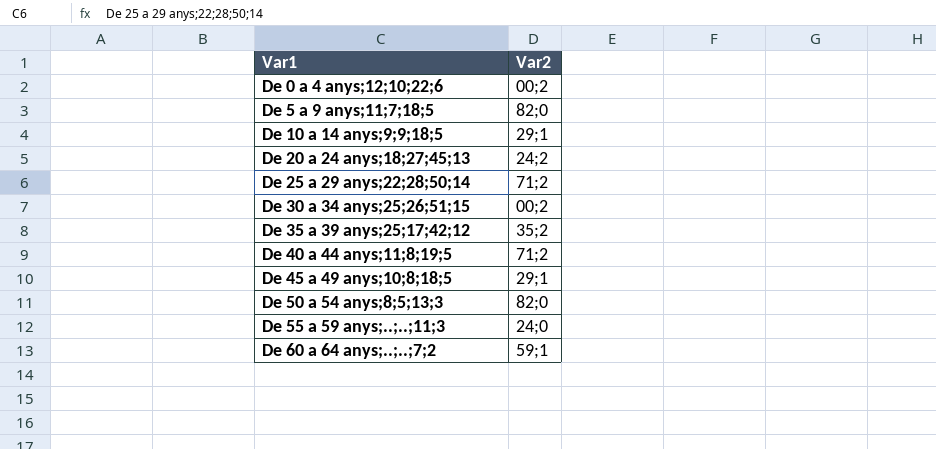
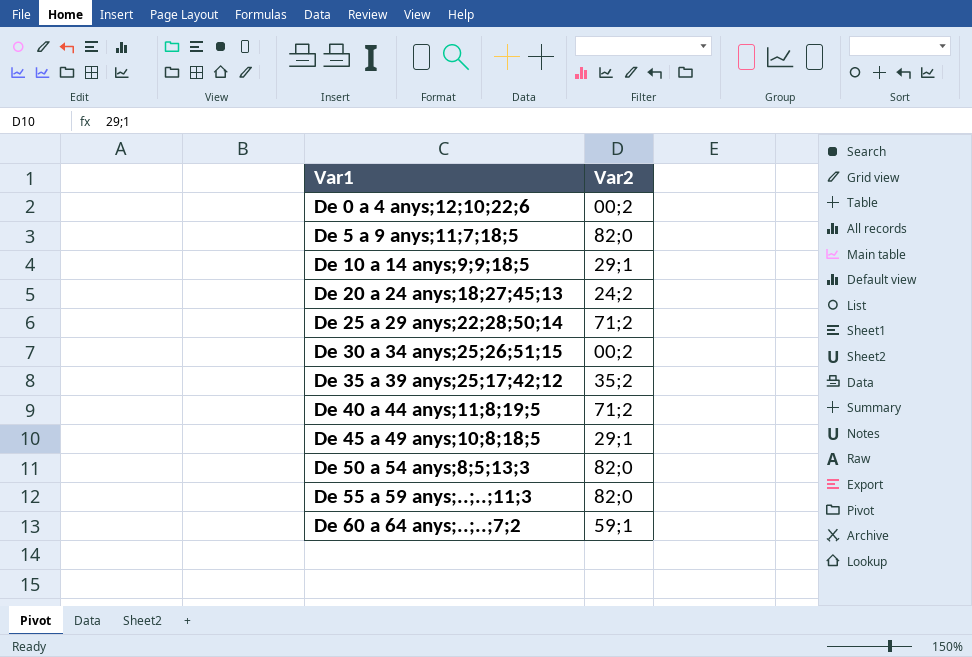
De 55 a 59 anys;..;..;11;3 | Var2: 24;0 -> 82;0

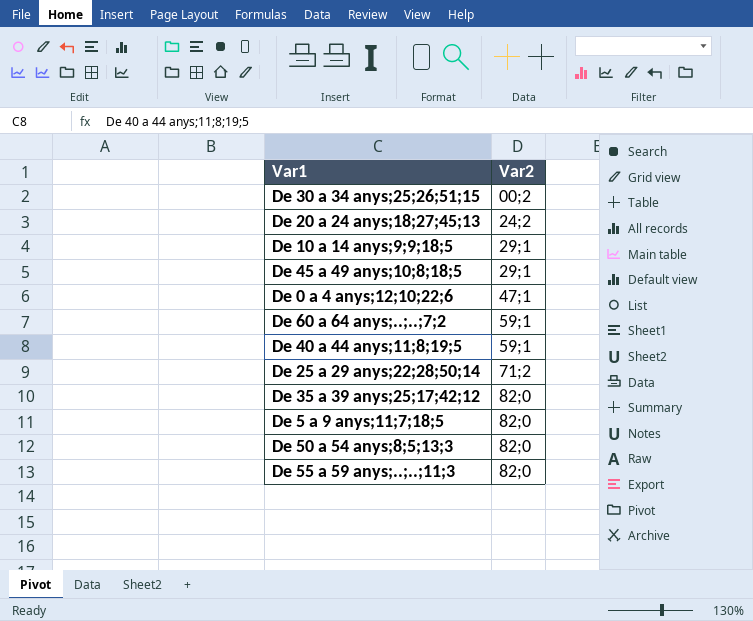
row order: Var1 ascending -> Var2 ascending
De 0 a 4 anys;12;10;22;6 | Var2: 00;2 -> 47;1
De 40 a 44 anys;11;8;19;5 | Var2: 71;2 -> 59;1
De 35 a 39 anys;25;17;42;12 | Var2: 35;2 -> 82;0

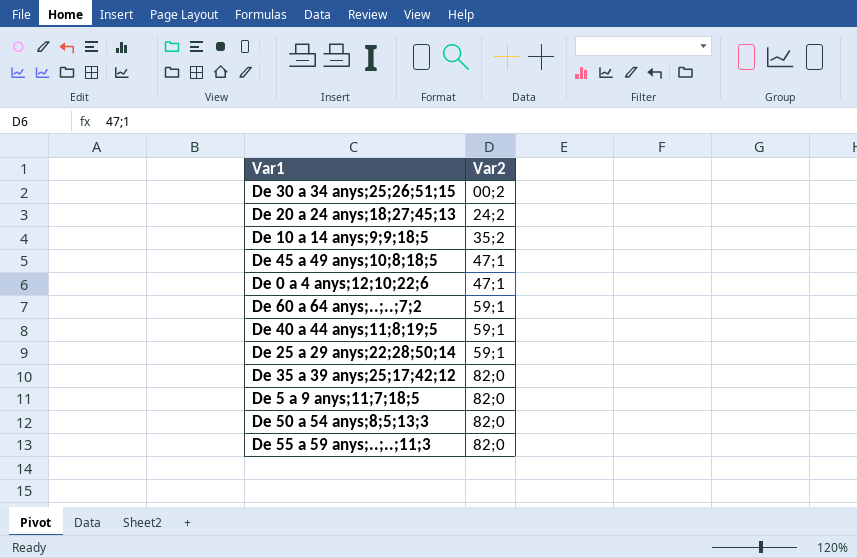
De 10 a 14 anys;9;9;18;5 | Var2: 29;1 -> 35;2
De 45 a 49 anys;10;8;18;5 | Var2: 29;1 -> 47;1
De 25 a 29 anys;22;28;50;14 | Var2: 71;2 -> 59;1

